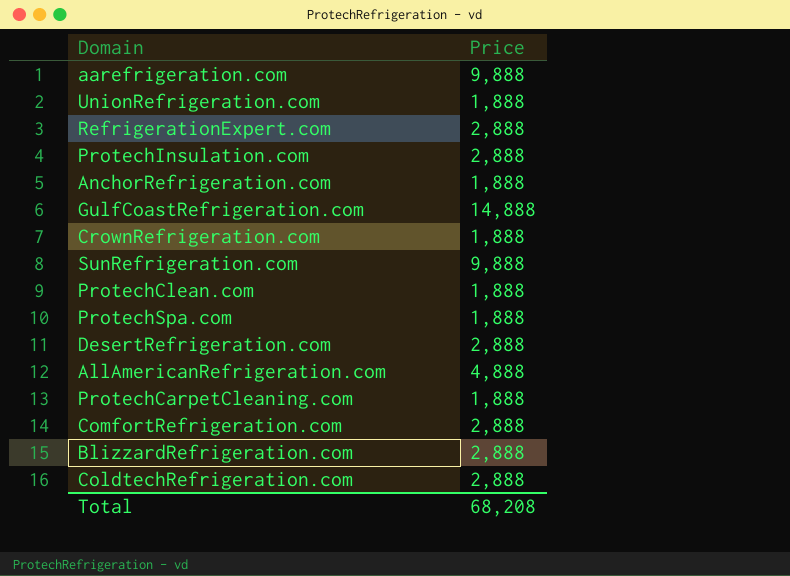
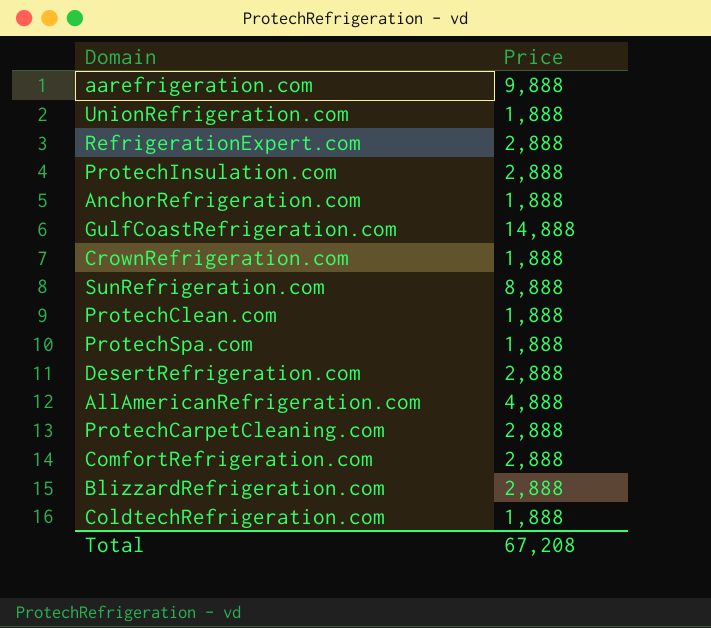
SunRefrigeration.com | Price: 9,888 -> 8,888
ProtechCarpetCleaning.com | Price: 1,888 -> 2,888
ColdtechRefrigeration.com | Price: 2,888 -> 1,888
Total | Price: 68,208 -> 67,208

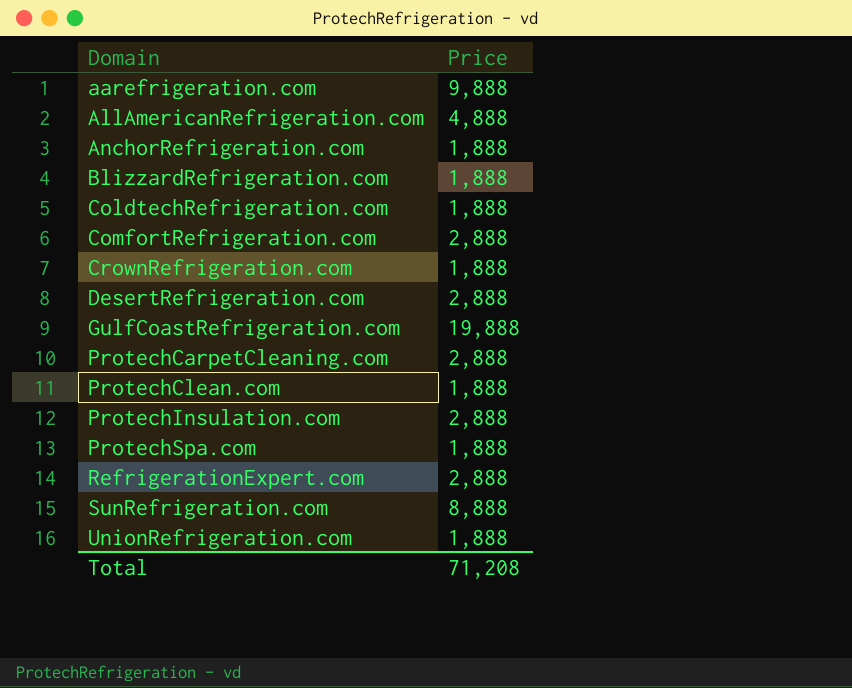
row order: none -> Domain ascending
BlizzardRefrigeration.com | Price: 2,888 -> 1,888
GulfCoastRefrigeration.com | Price: 14,888 -> 19,888
Total | Price: 67,208 -> 71,208

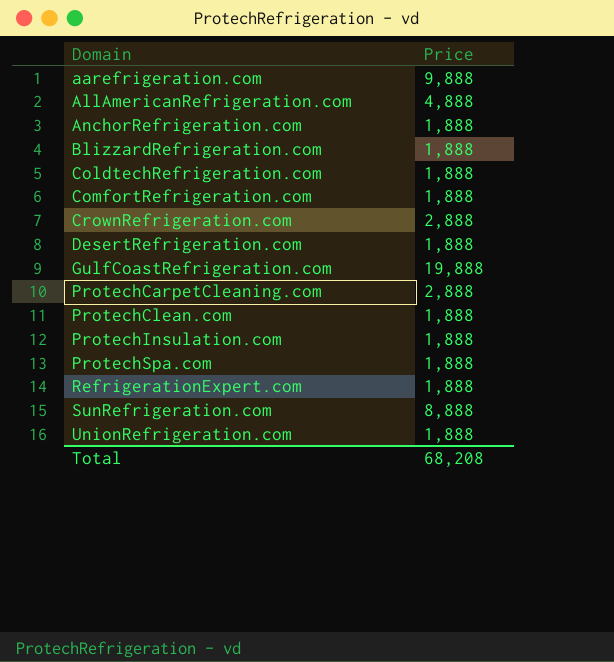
ComfortRefrigeration.com | Price: 2,888 -> 1,888
CrownRefrigeration.com | Price: 1,888 -> 2,888
DesertRefrigeration.com | Price: 2,888 -> 1,888
ProtechInsulation.com | Price: 2,888 -> 1,888
RefrigerationExpert.com | Price: 2,888 -> 1,888
Total | Price: 71,208 -> 68,208

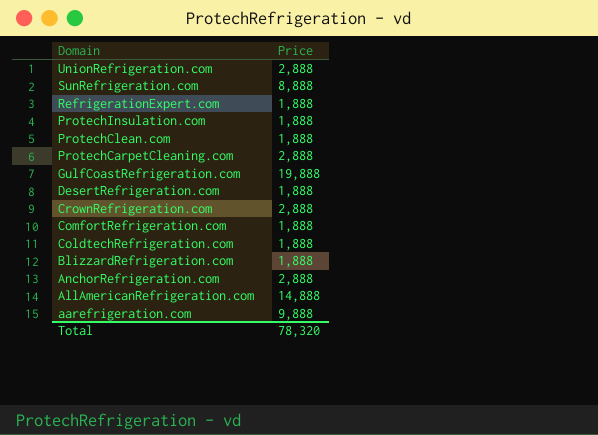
row order: Domain ascending -> Domain descending
row ProtechSpa.com: 1,888 -> none
UnionRefrigeration.com | Price: 1,888 -> 2,888
AnchorRefrigeration.com | Price: 1,888 -> 2,888
AllAmericanRefrigeration.com | Price: 4,888 -> 14,888
Total | Price: 68,208 -> 78,320

